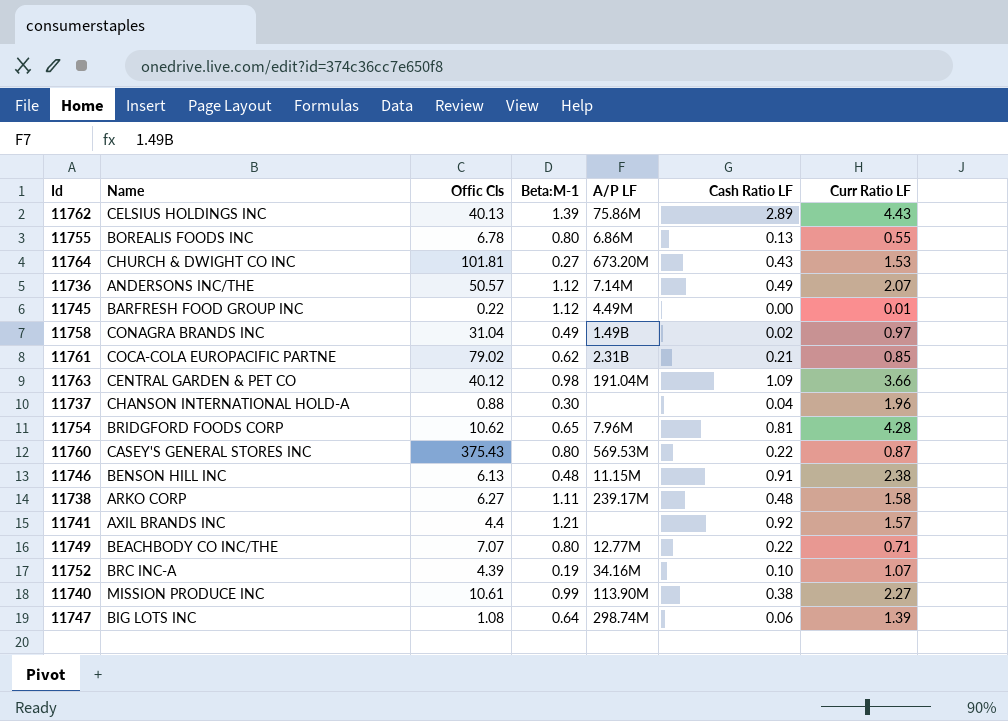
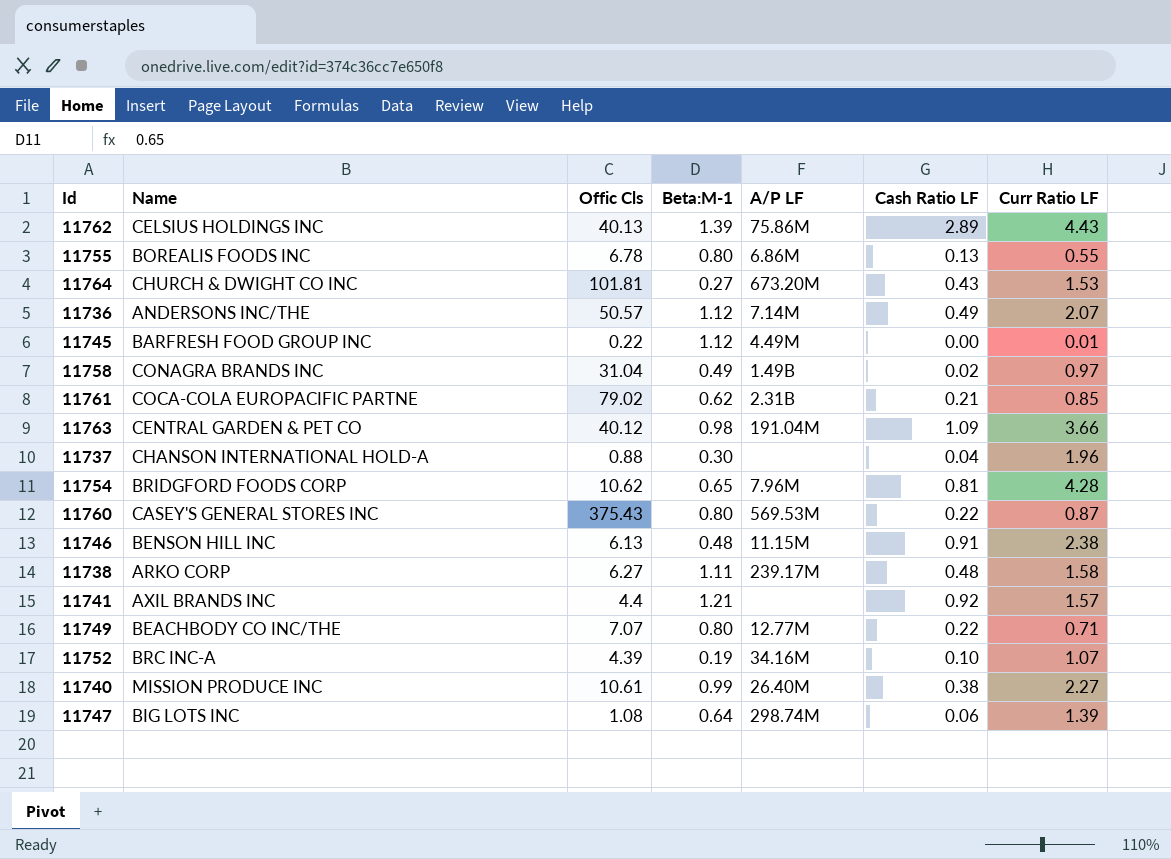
11740 | A/P LF: 113.90M -> 26.40M

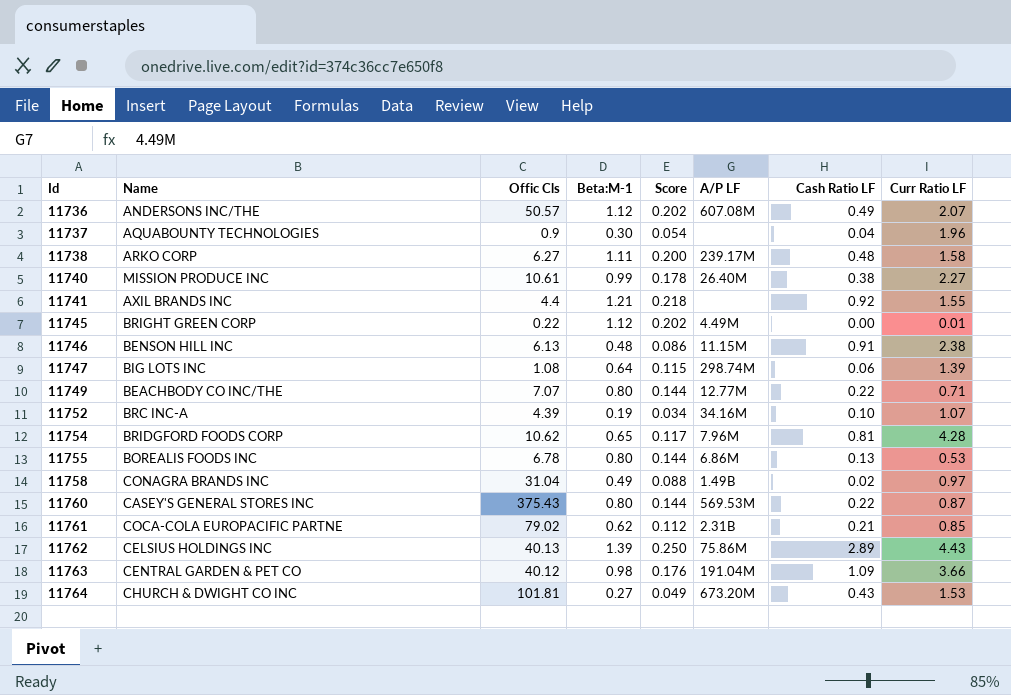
row order: none -> Id ascending
column Score | formula: none -> [Beta:M-1] * 0.18
11736 | A/P LF: 7.14M -> 607.08M
11737 | Name: CHANSON INTERNATIONAL HOLD-A -> AQUABOUNTY TECHNOLOGIES
11737 | Offic Cls: 0.88 -> 0.9
11741 | Curr Ratio LF: 1.57 -> 1.55
11745 | Name: BARFRESH FOOD GROUP INC -> BRIGHT GREEN CORP
11755 | Curr Ratio LF: 0.55 -> 0.53

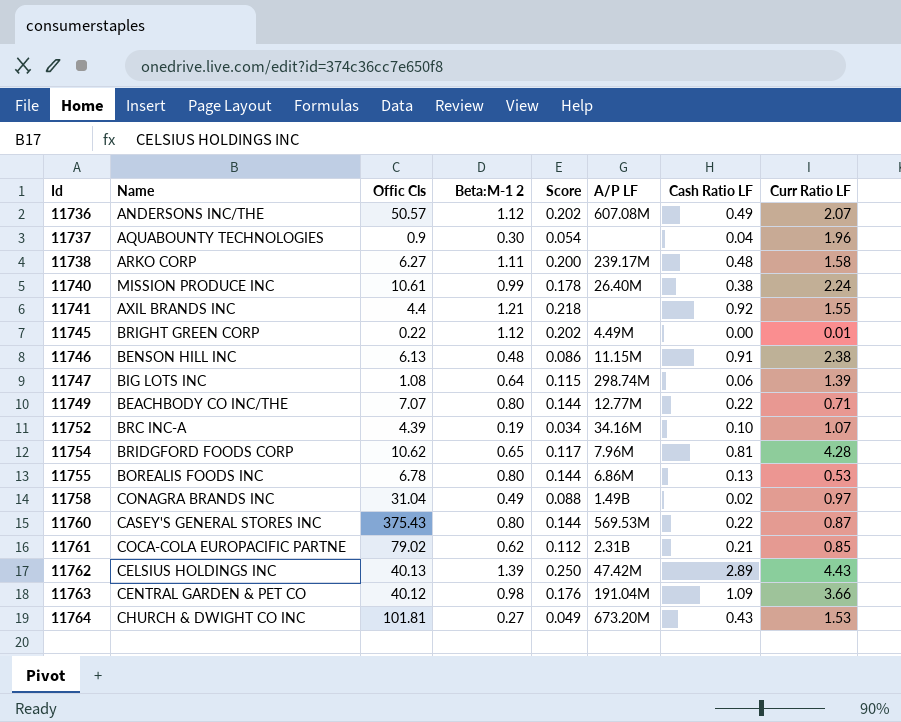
column name: Beta:M-1 -> Beta:M-1 2
11740 | Curr Ratio LF: 2.27 -> 2.24
11762 | A/P LF: 75.86M -> 47.42M

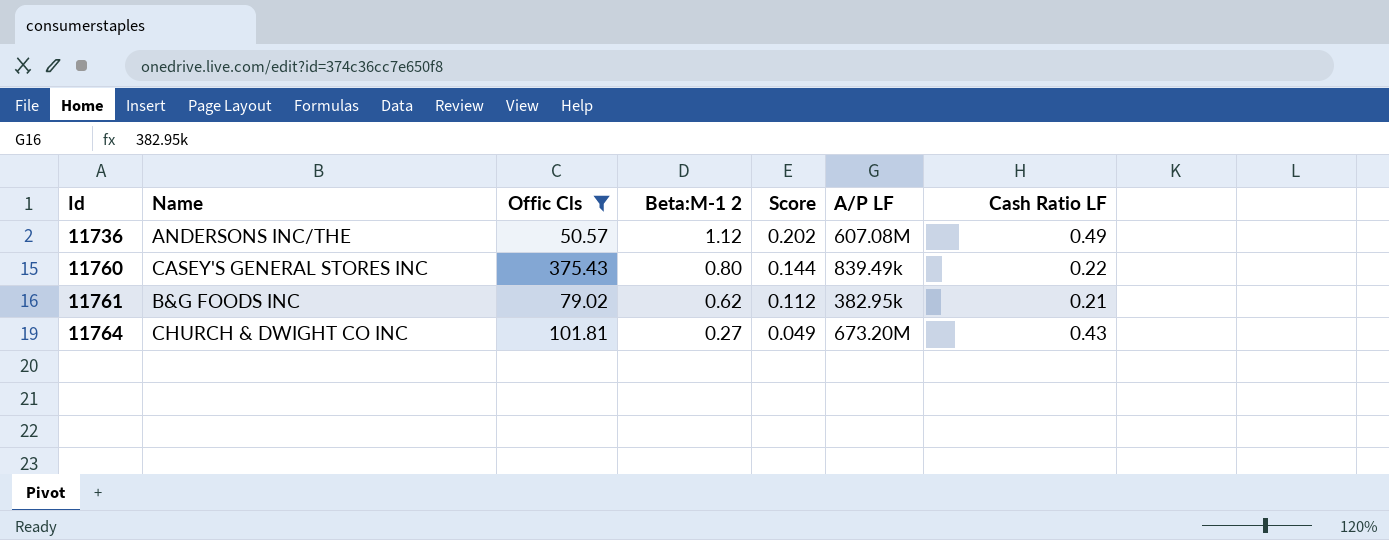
filter: none -> Offic Cls >= 50.57
column Curr Ratio LF | position: 8 -> none
11760 | A/P LF: 569.53M -> 839.49k
11761 | Name: COCA-COLA EUROPACIFIC PARTNE -> B&G FOODS INC
11761 | A/P LF: 2.31B -> 382.95k

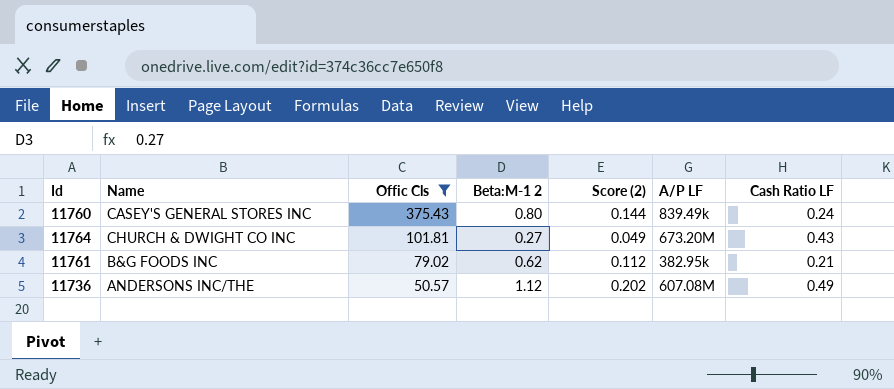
row order: Id ascending -> Offic Cls descending
column name: Score -> Score (2)
11760 | Cash Ratio LF: 0.22 -> 0.24

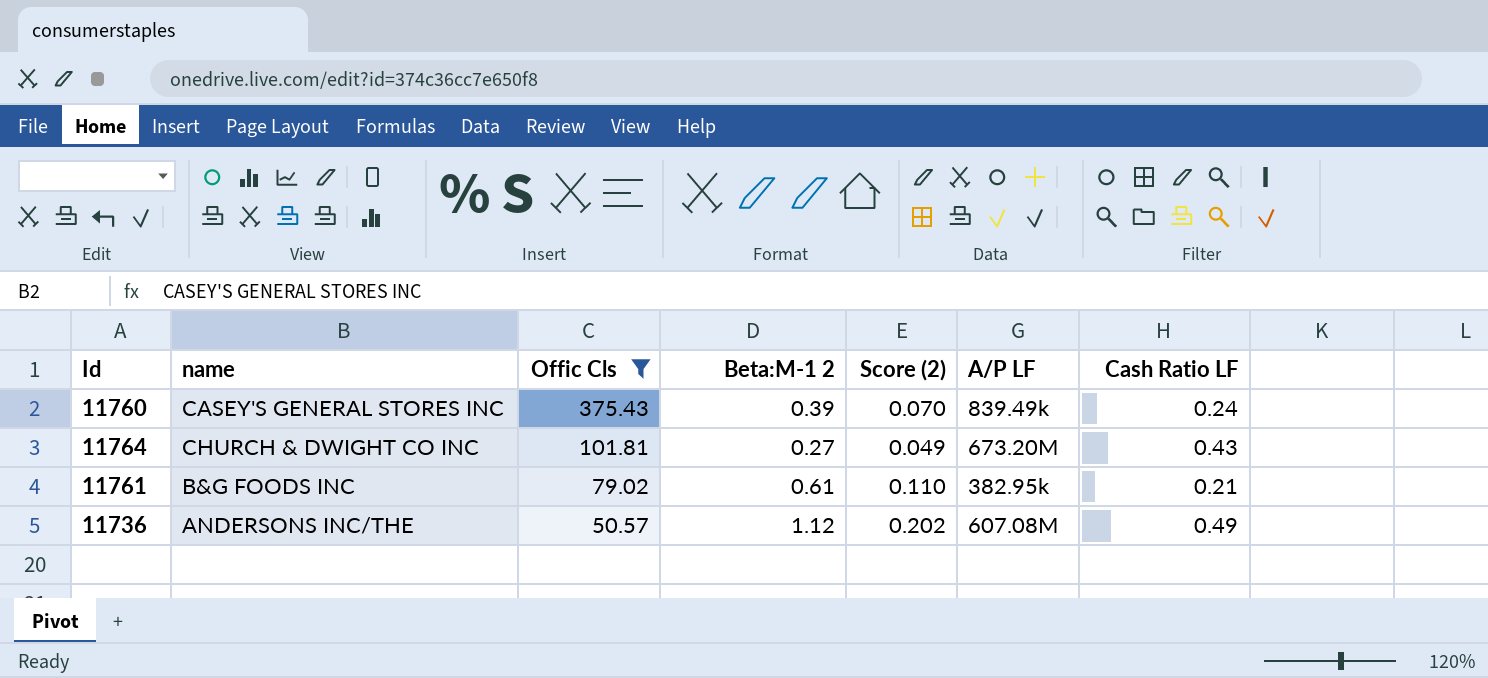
column name: Name -> name
11760 | Beta:M-1 2: 0.80 -> 0.39
11760 | Score (2): 0.144 -> 0.070
11761 | Beta:M-1 2: 0.62 -> 0.61
11761 | Score (2): 0.112 -> 0.110

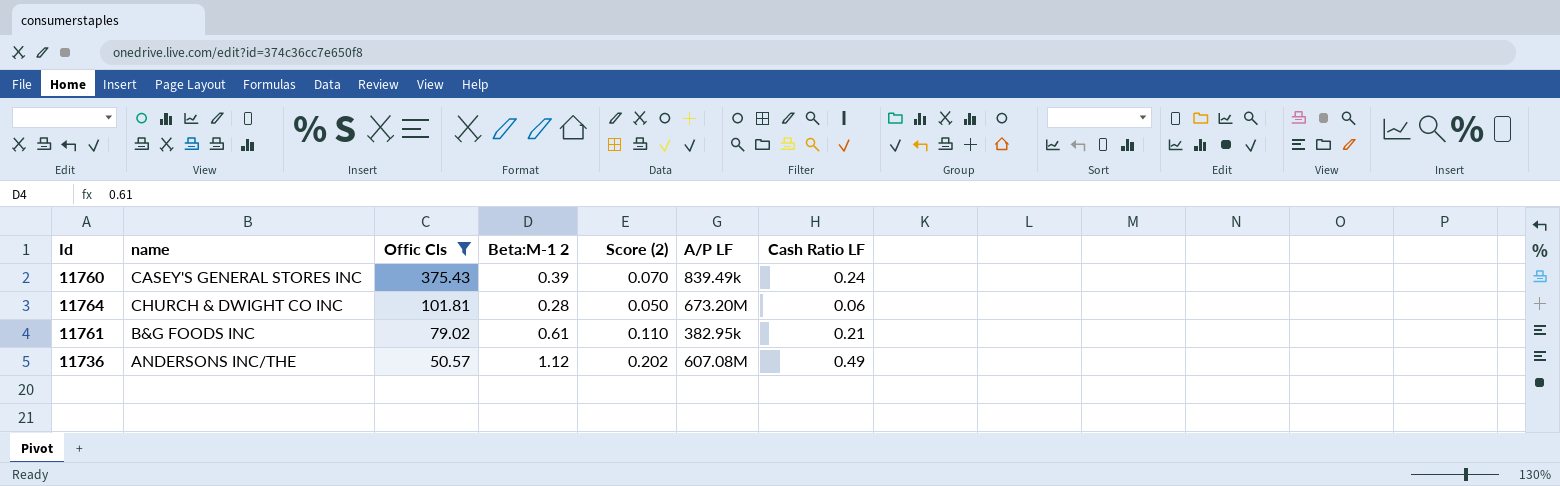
11764 | Beta:M-1 2: 0.27 -> 0.28
11764 | Score (2): 0.049 -> 0.050
11764 | Cash Ratio LF: 0.43 -> 0.06

